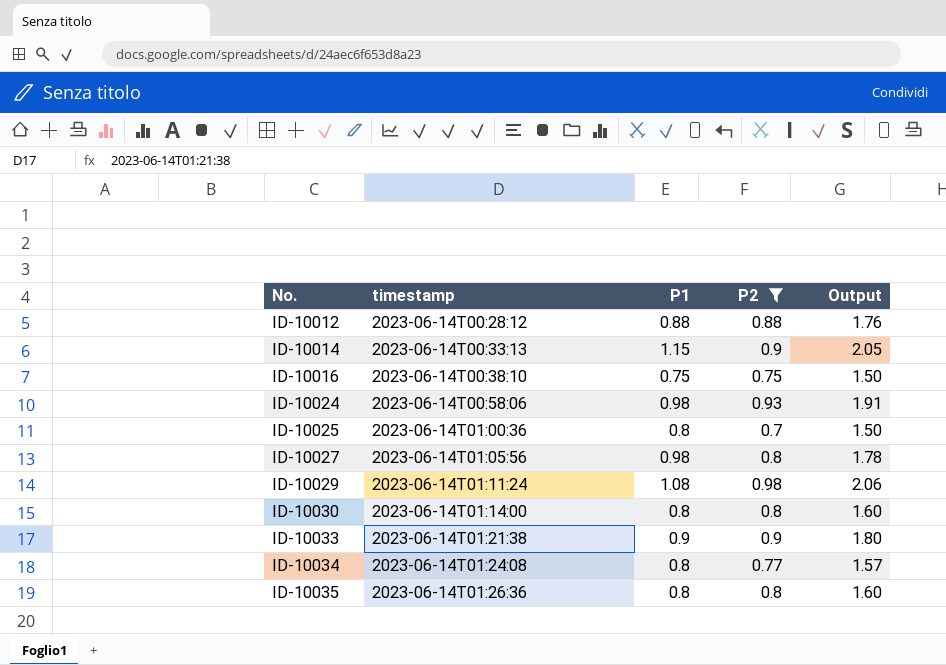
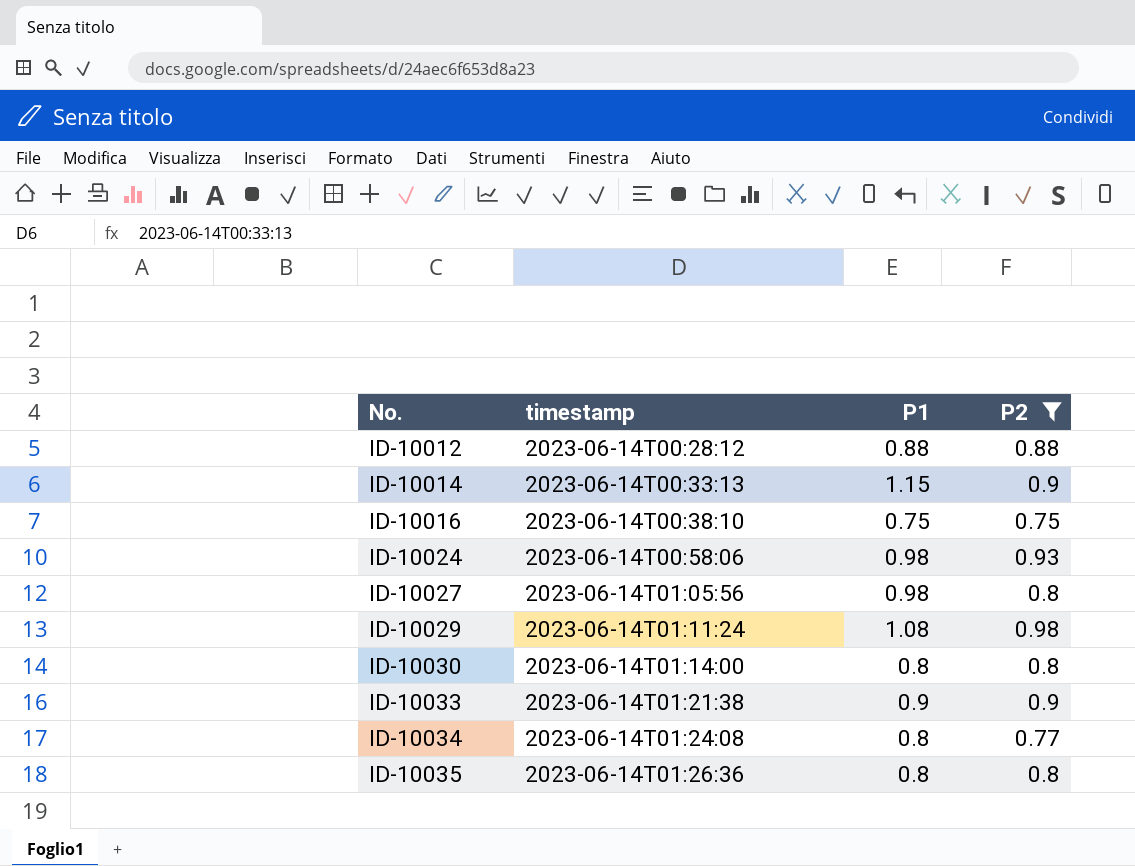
column Output | formula: [P1] + [P2] -> none
row ID-10025: 2023-06-14T01:00:36 | 0.8 | 0.7 | 1.50 -> none

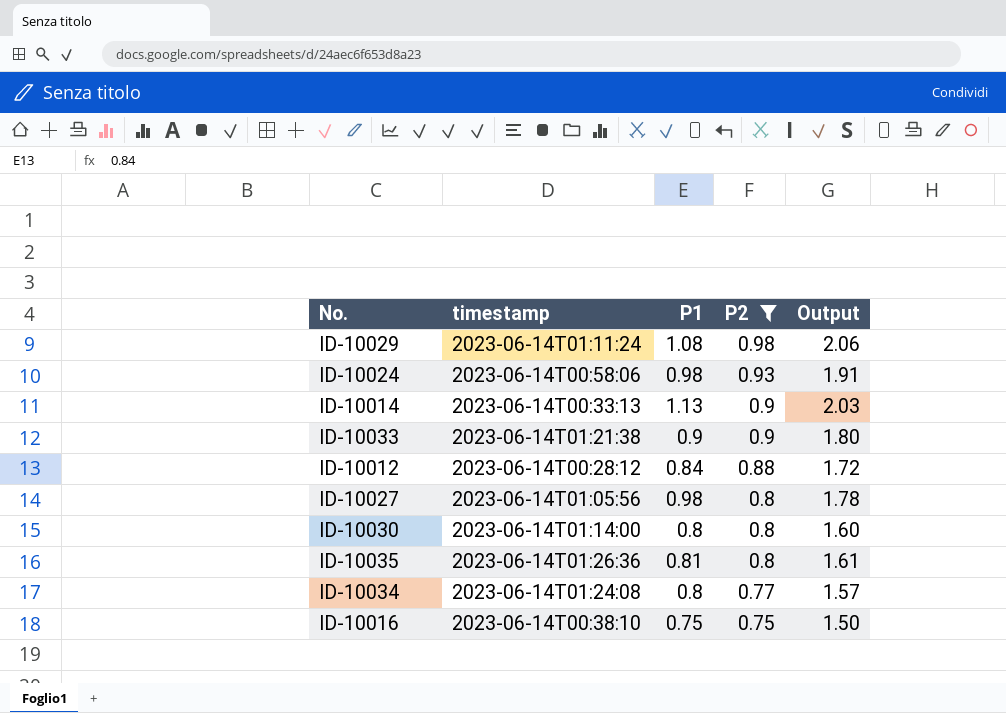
row order: No. ascending -> P2 descending
column Output | formula: none -> [P1] + [P2]
ID-10014 | P1: 1.15 -> 1.13
ID-10012 | P1: 0.88 -> 0.84
ID-10035 | P1: 0.8 -> 0.81

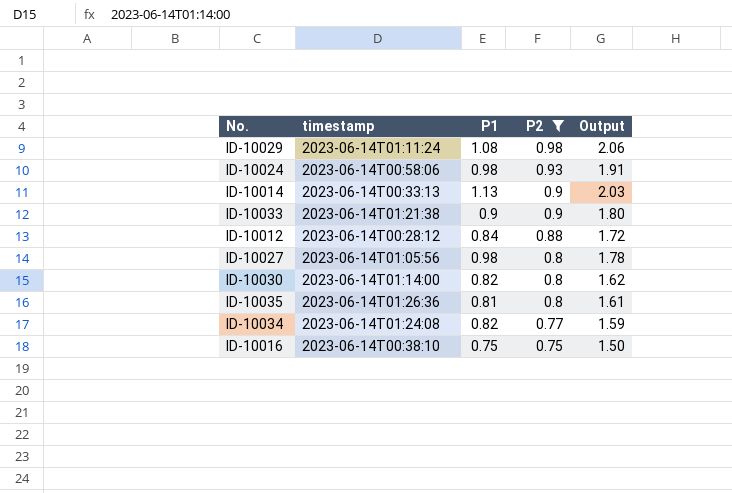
ID-10030 | P1: 0.8 -> 0.82
ID-10030 | Output: 1.60 -> 1.62
ID-10034 | P1: 0.8 -> 0.82
ID-10034 | Output: 1.57 -> 1.59

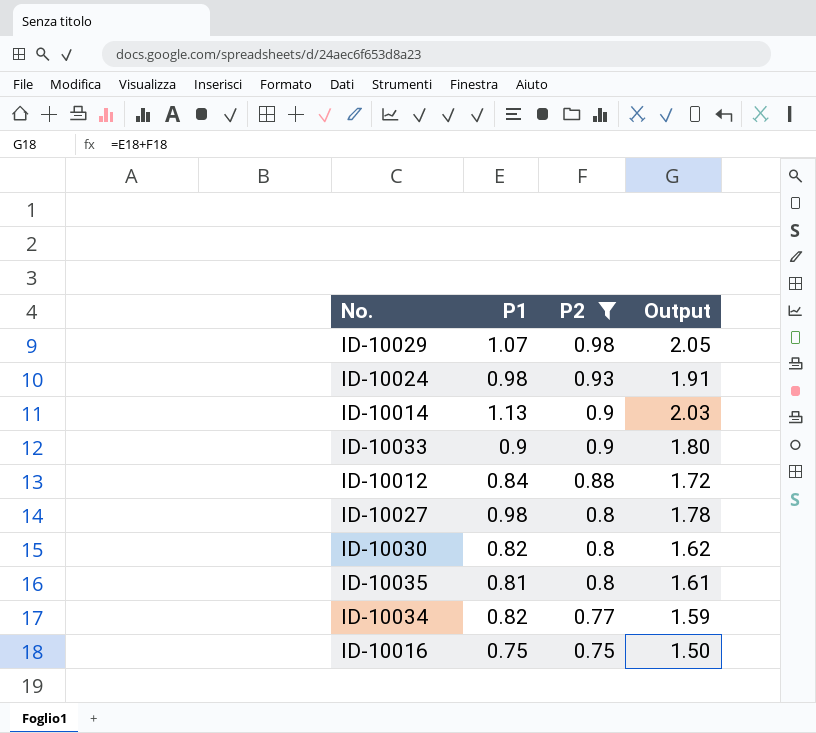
column timestamp | position: 2 -> none
ID-10029 | P1: 1.08 -> 1.07
ID-10029 | Output: 2.06 -> 2.05

